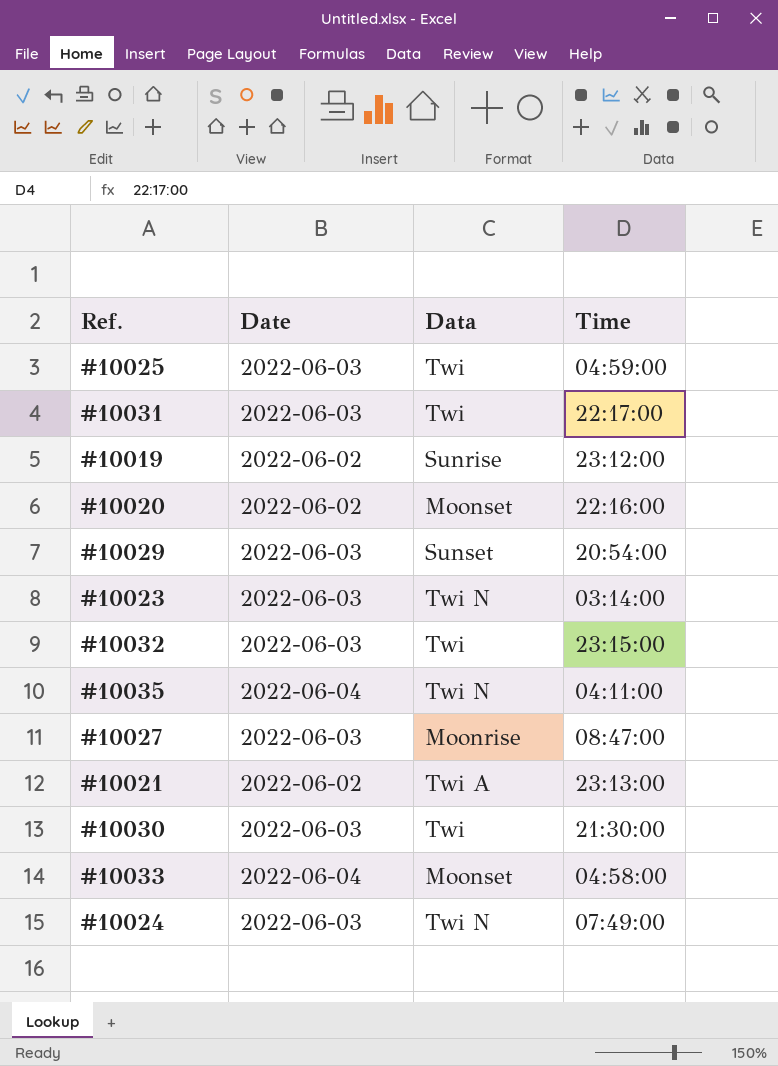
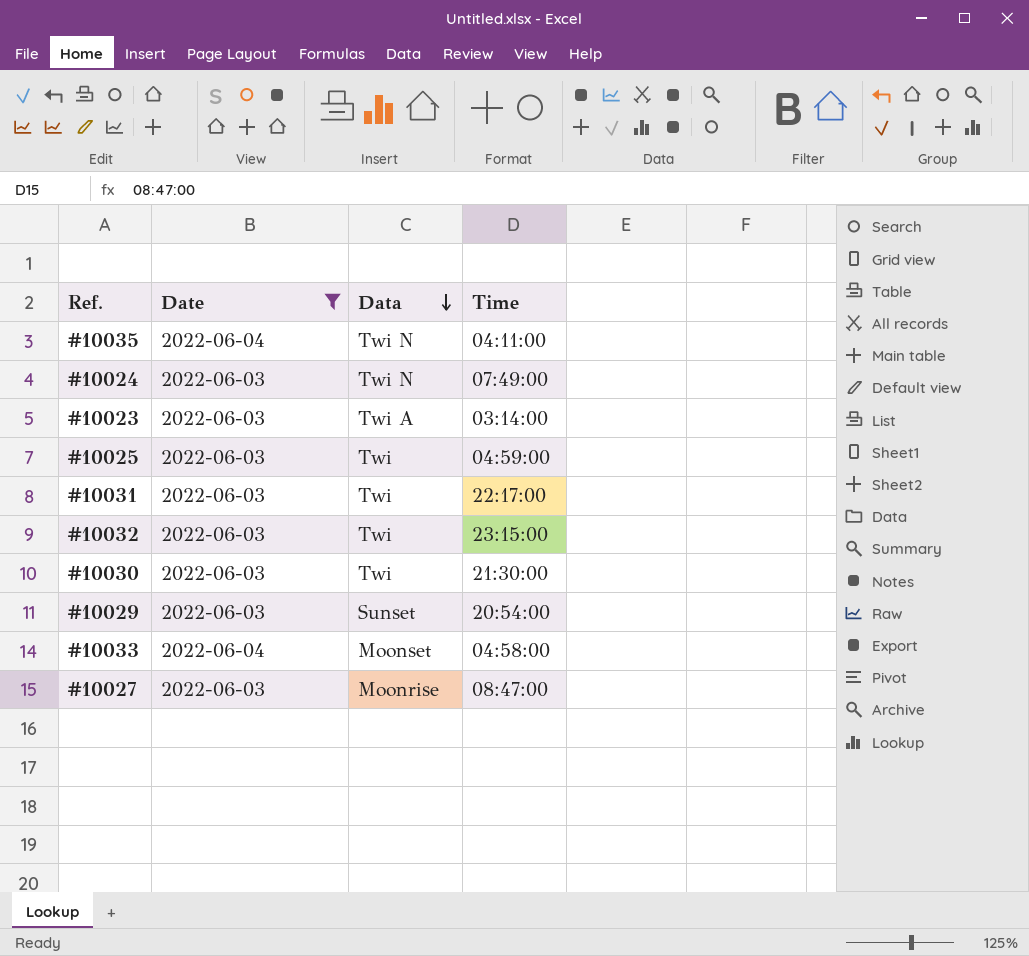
filter: none -> Date != 2022-06-02
row order: none -> Data descending
#10023 | Data: Twi N -> Twi A

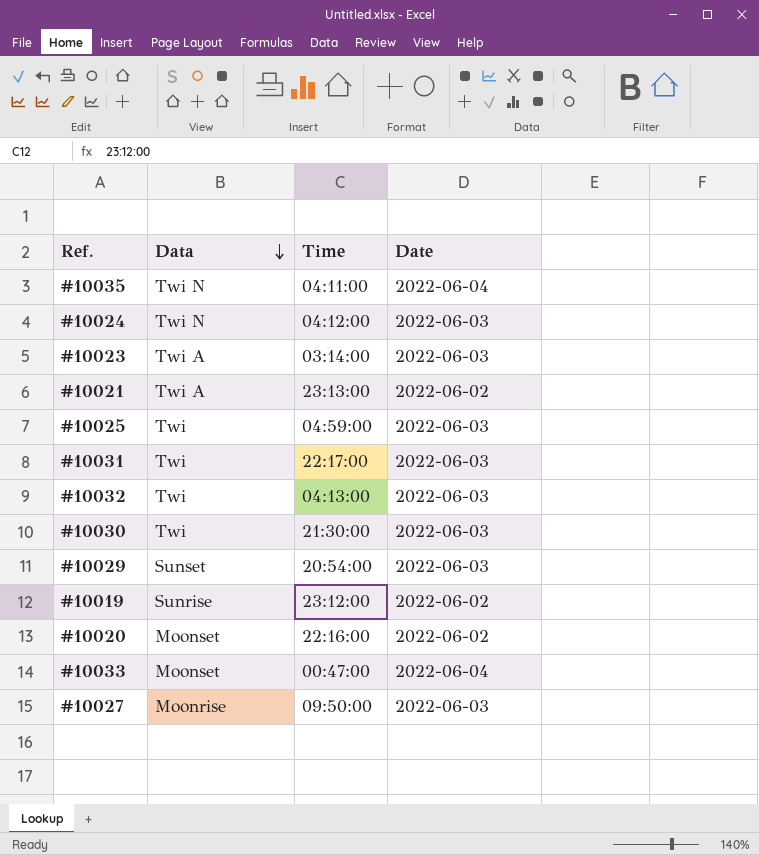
filter: Date != 2022-06-02 -> none
column Date | position: 2 -> 4
#10024 | Time: 07:49:00 -> 04:12:00
#10032 | Time: 23:15:00 -> 04:13:00
#10033 | Time: 04:58:00 -> 00:47:00
#10027 | Time: 08:47:00 -> 09:50:00

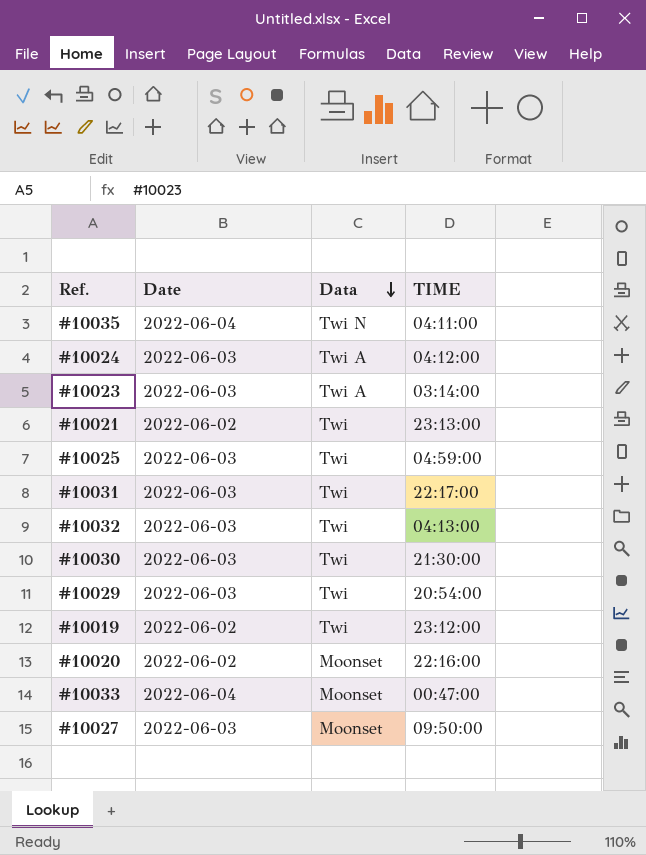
column Date | position: 4 -> 2
column name: Time -> TIME
#10024 | Data: Twi N -> Twi A
#10021 | Data: Twi A -> Twi
#10029 | Data: Sunset -> Twi
#10019 | Data: Sunrise -> Twi
#10027 | Data: Moonrise -> Moonset

